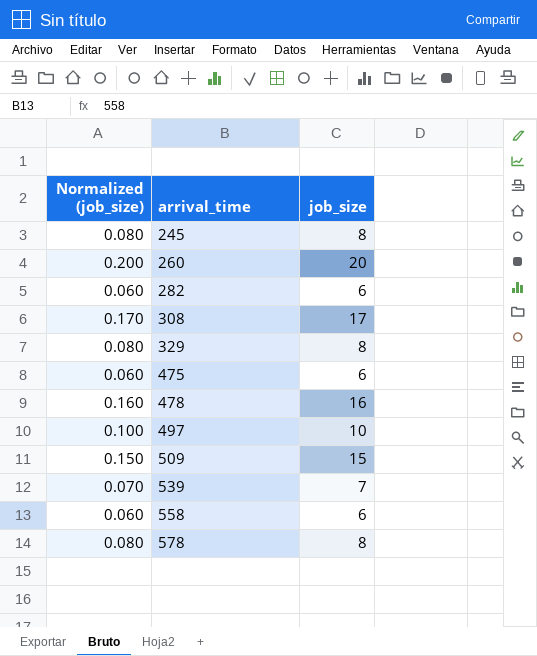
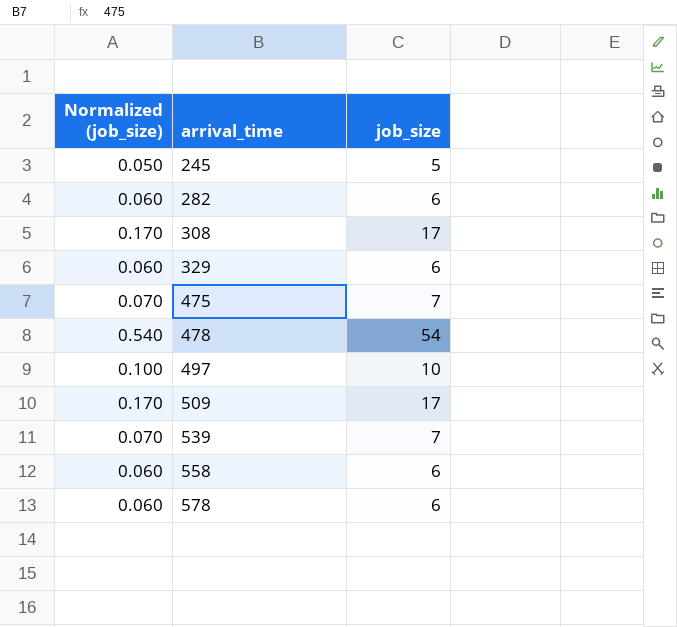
row 260: 0.200 | 20 -> none
245 | Normalized (job_size): 0.080 -> 0.050
245 | job_size: 8 -> 5
329 | Normalized (job_size): 0.080 -> 0.060
329 | job_size: 8 -> 6
475 | Normalized (job_size): 0.060 -> 0.070
475 | job_size: 6 -> 7
478 | Normalized (job_size): 0.160 -> 0.540
478 | job_size: 16 -> 54
509 | Normalized (job_size): 0.150 -> 0.170
509 | job_size: 15 -> 17
578 | Normalized (job_size): 0.080 -> 0.060
578 | job_size: 8 -> 6

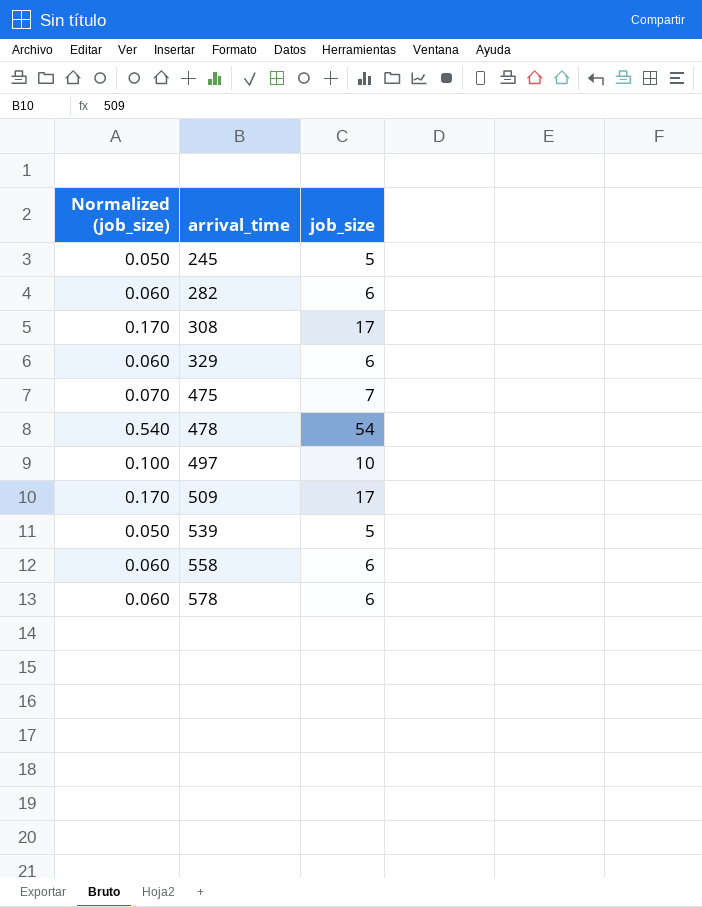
539 | Normalized (job_size): 0.070 -> 0.050
539 | job_size: 7 -> 5

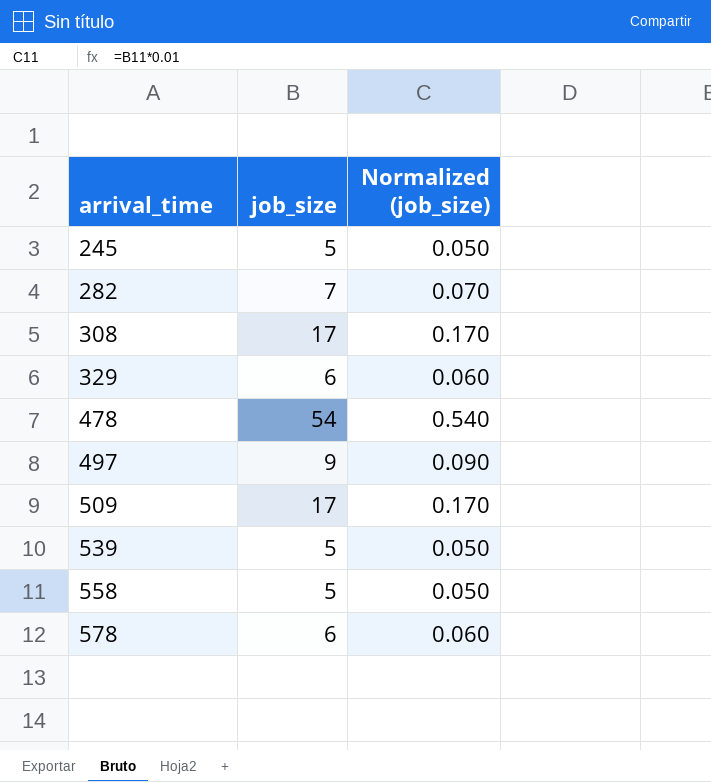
column Normalized (job_size) | position: 1 -> 3
row 475: 0.070 | 7 -> none
282 | job_size: 6 -> 7
282 | Normalized (job_size): 0.060 -> 0.070
497 | job_size: 10 -> 9
497 | Normalized (job_size): 0.100 -> 0.090
558 | job_size: 6 -> 5
558 | Normalized (job_size): 0.060 -> 0.050

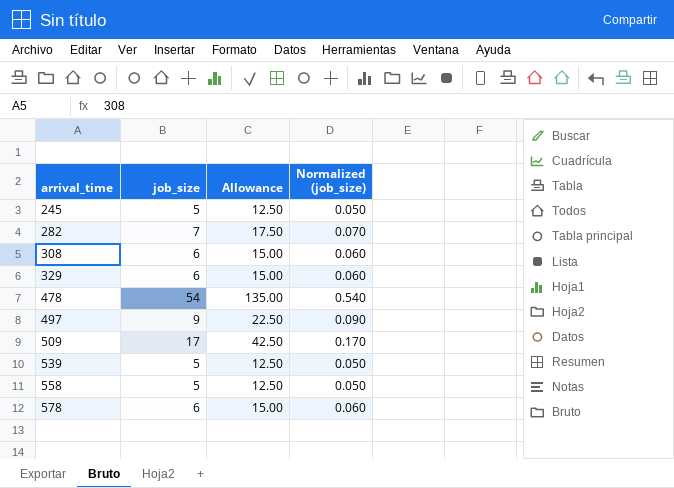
column Allowance | formula: none -> [job_size] * 2.5
308 | job_size: 17 -> 6
308 | Normalized (job_size): 0.170 -> 0.060

